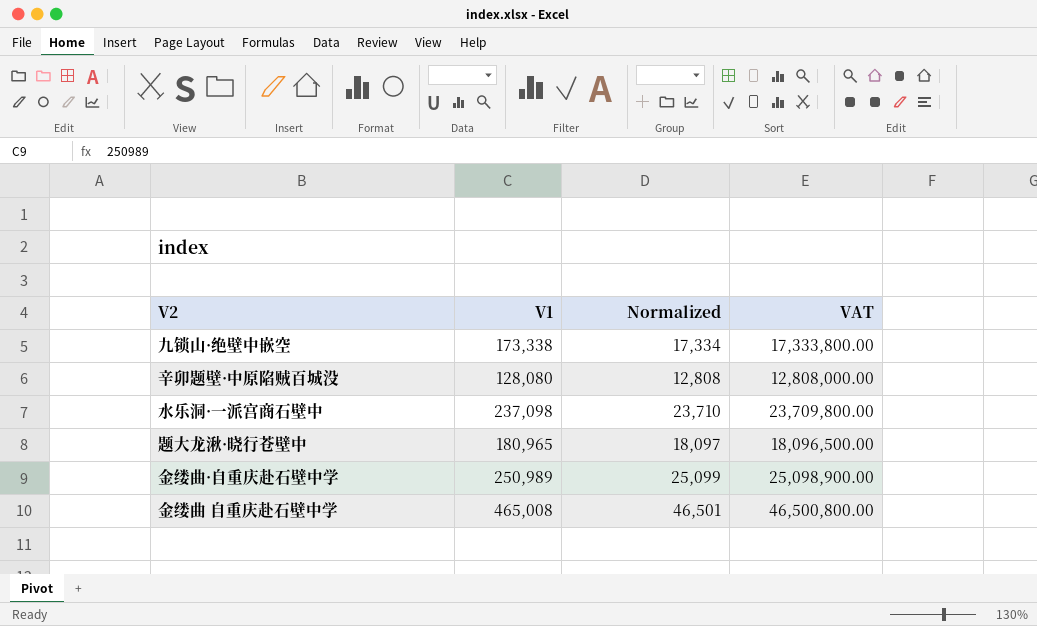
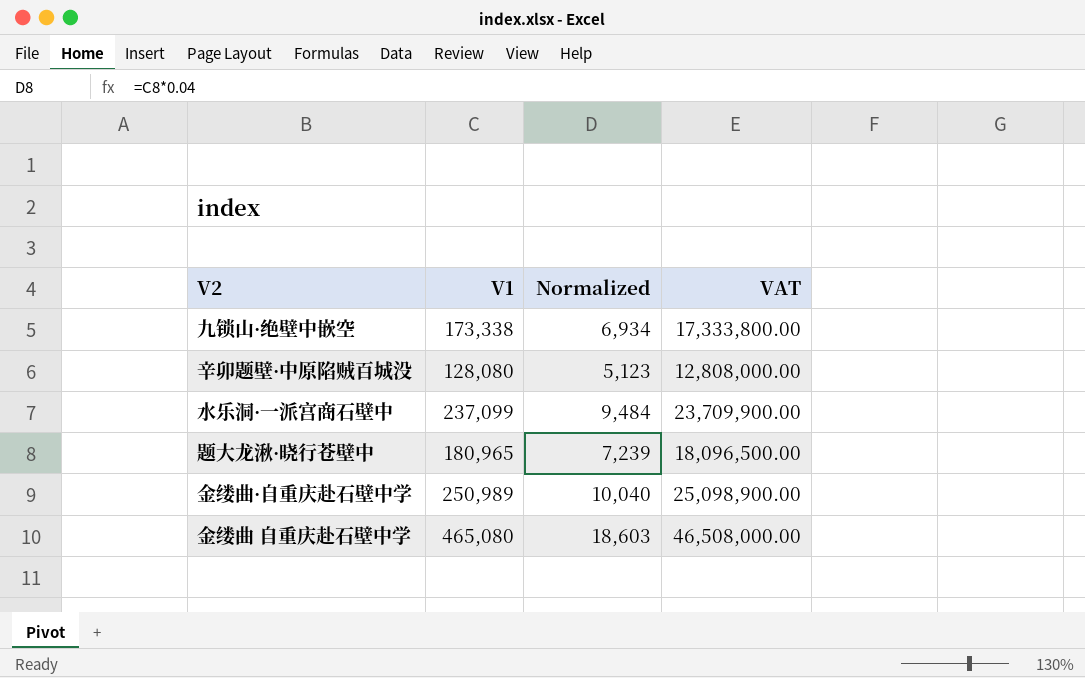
column Normalized | formula: [V1] * 0.1 -> [V1] * 0.04
水乐洞·一派宫商石壁中 | V1: 237,098 -> 237,099
水乐洞·一派宫商石壁中 | VAT: 23,709,800.00 -> 23,709,900.00
金缕曲 自重庆赴石壁中学 | V1: 465,008 -> 465,080
金缕曲 自重庆赴石壁中学 | VAT: 46,500,800.00 -> 46,508,000.00

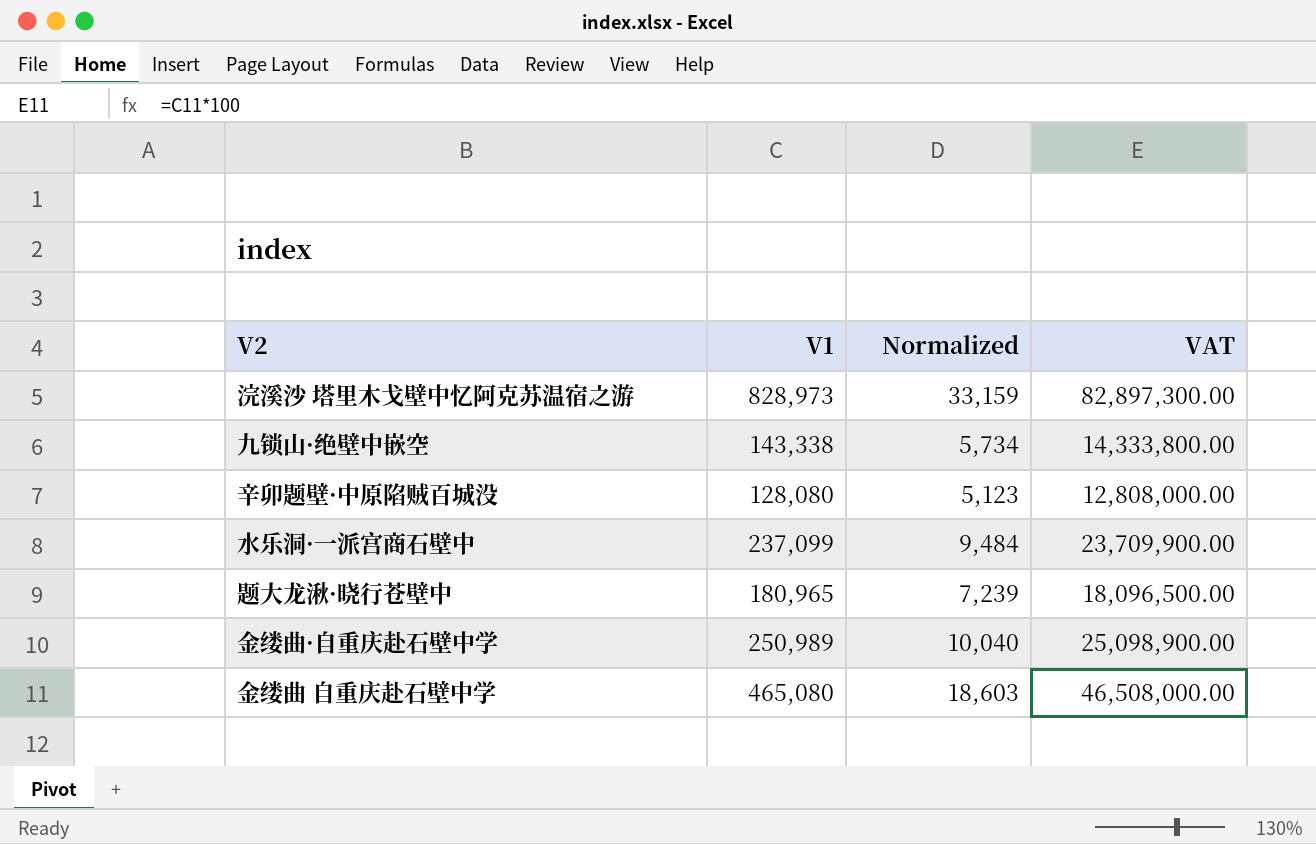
row 浣溪沙 塔里木戈壁中忆阿克苏温宿之游: none -> 828,973 | 33,159 | 82,897,300.00
九锁山·绝壁中嵌空 | V1: 173,338 -> 143,338
九锁山·绝壁中嵌空 | Normalized: 6,934 -> 5,734
九锁山·绝壁中嵌空 | VAT: 17,333,800.00 -> 14,333,800.00

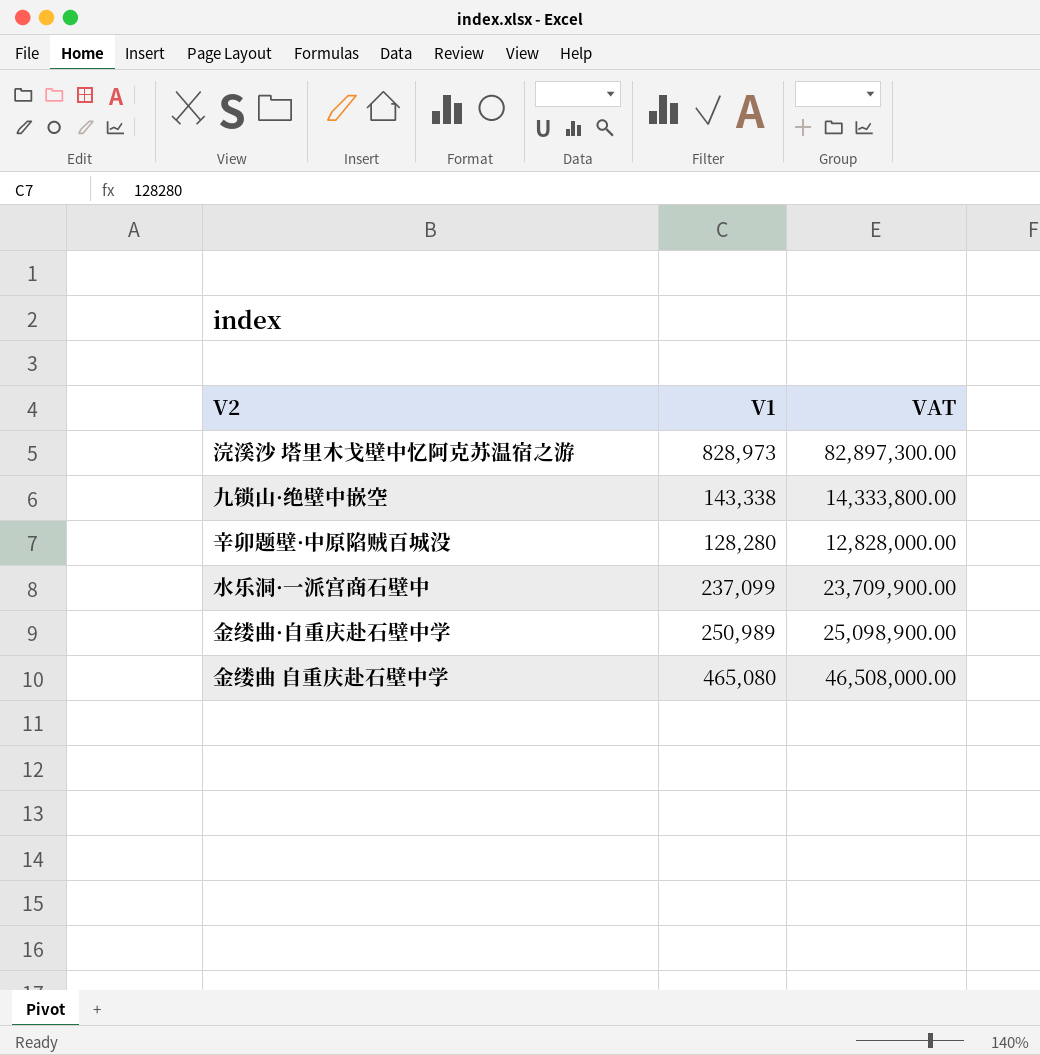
column Normalized | formula: [V1] * 0.04 -> none
row 题大龙湫·晓行苍壁中: 180,965 | 7,239 | 18,096,500.00 -> none
辛卯题壁·中原陷贼百城没 | V1: 128,080 -> 128,280
辛卯题壁·中原陷贼百城没 | VAT: 12,808,000.00 -> 12,828,000.00

